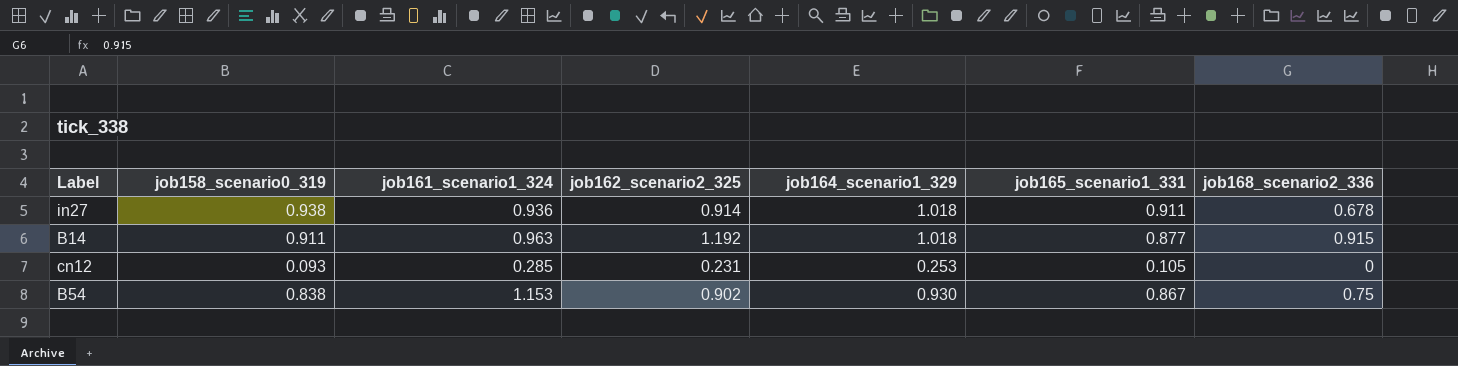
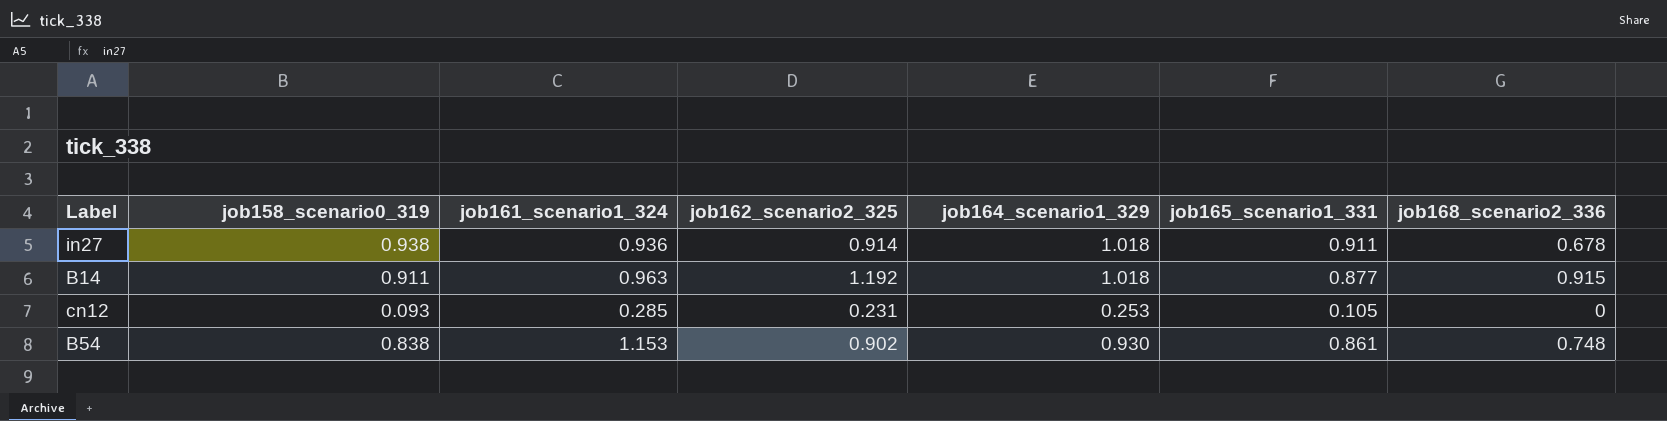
B54 | job165_scenario1_331: 0.867 -> 0.861
B54 | job168_scenario2_336: 0.75 -> 0.748

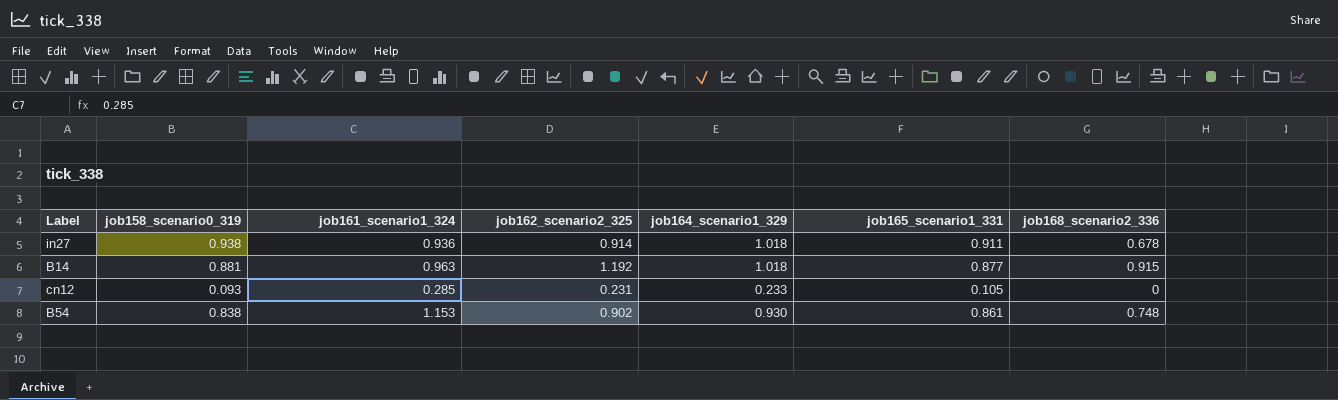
B14 | job158_scenario0_319: 0.911 -> 0.881
cn12 | job164_scenario1_329: 0.253 -> 0.233

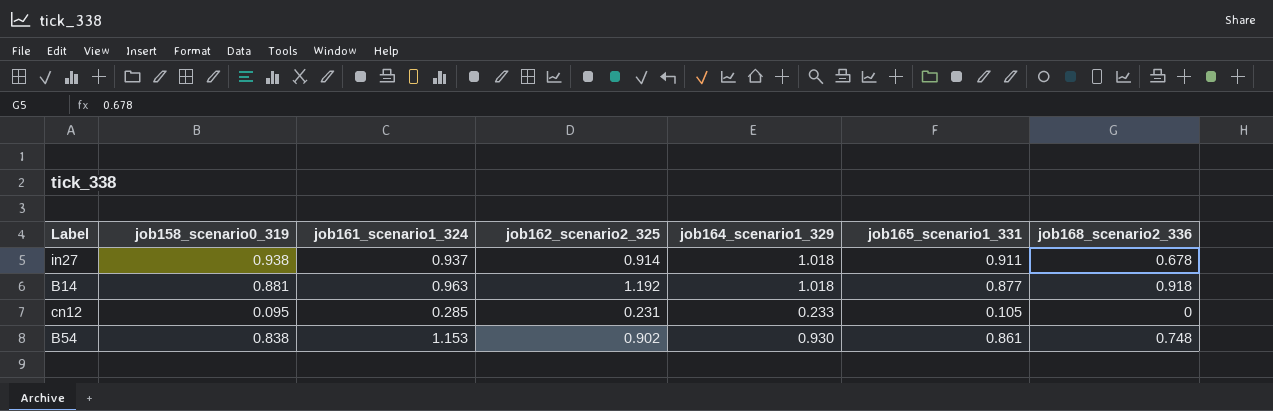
in27 | job161_scenario1_324: 0.936 -> 0.937
B14 | job168_scenario2_336: 0.915 -> 0.918
cn12 | job158_scenario0_319: 0.093 -> 0.095

